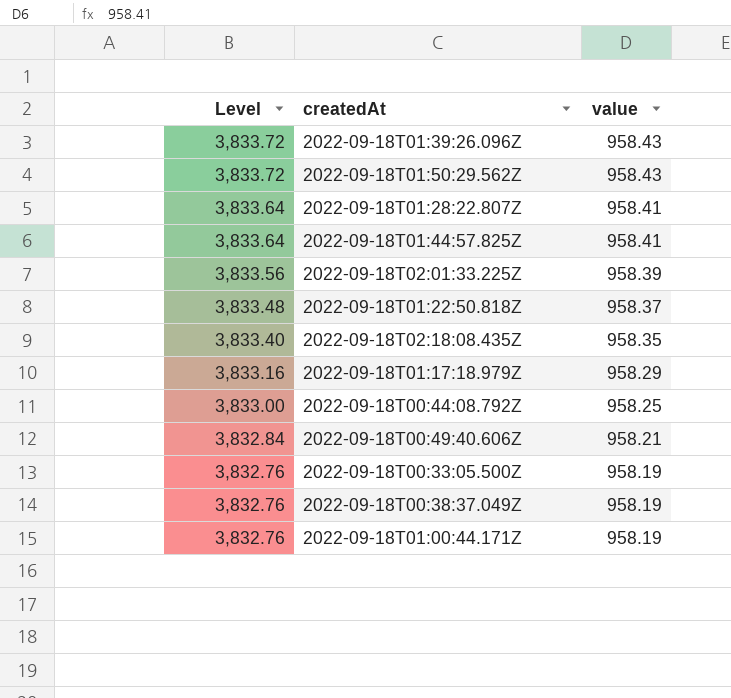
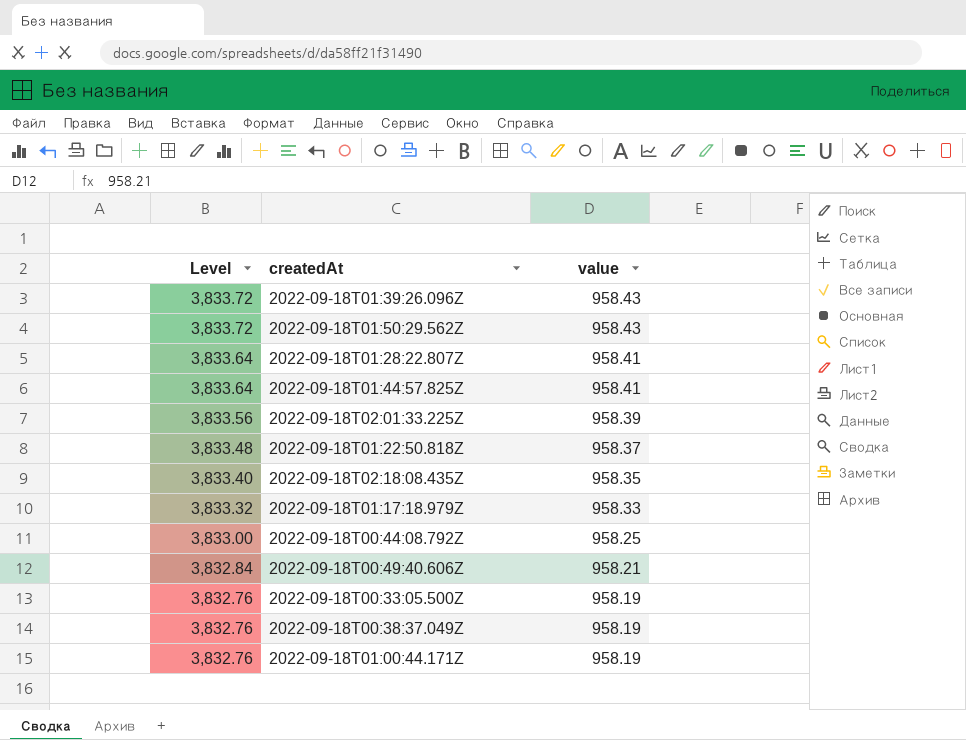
2022-09-18T01:17:18.979Z | Level: 3,833.16 -> 3,833.32
2022-09-18T01:17:18.979Z | value: 958.29 -> 958.33

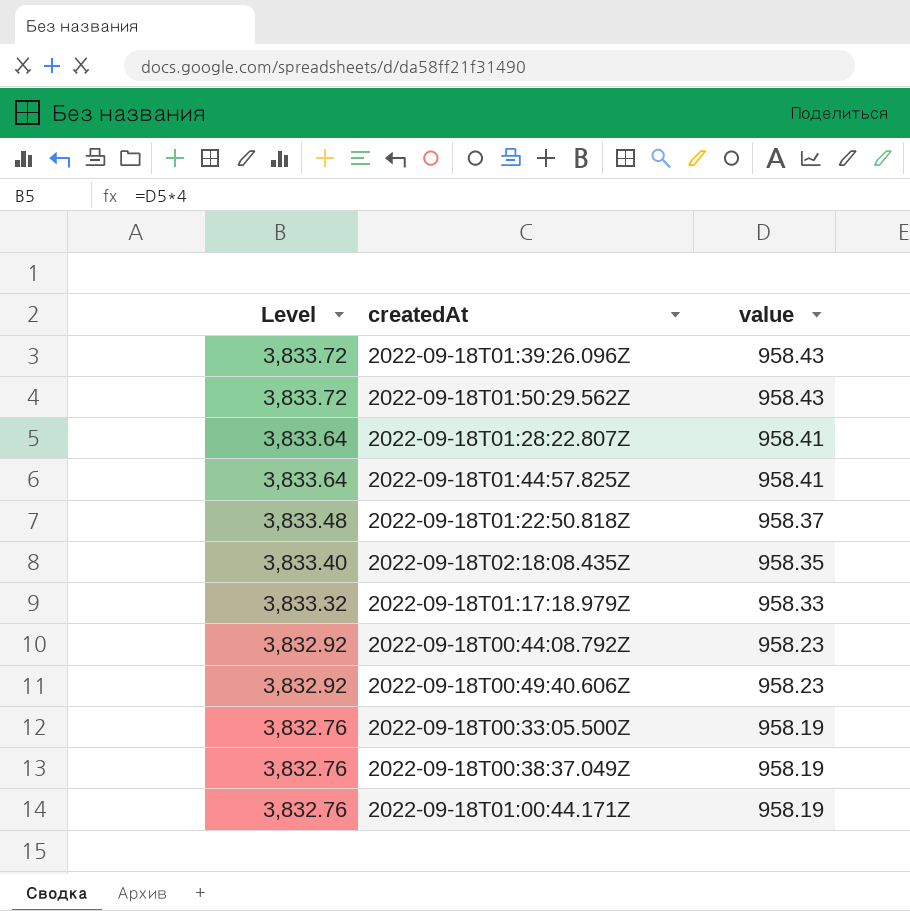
row 2022-09-18T02:01:33.225Z: 3,833.56 | 958.39 -> none
2022-09-18T00:44:08.792Z | Level: 3,833.00 -> 3,832.92
2022-09-18T00:44:08.792Z | value: 958.25 -> 958.23
2022-09-18T00:49:40.606Z | Level: 3,832.84 -> 3,832.92
2022-09-18T00:49:40.606Z | value: 958.21 -> 958.23

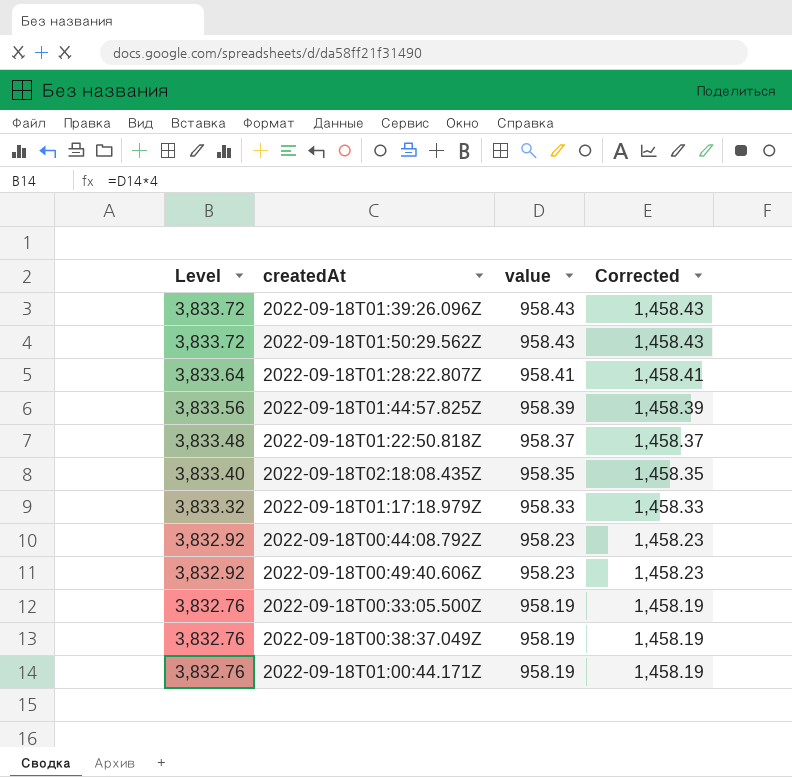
column Corrected | formula: none -> [value] + 500
2022-09-18T01:44:57.825Z | Level: 3,833.64 -> 3,833.56
2022-09-18T01:44:57.825Z | value: 958.41 -> 958.39

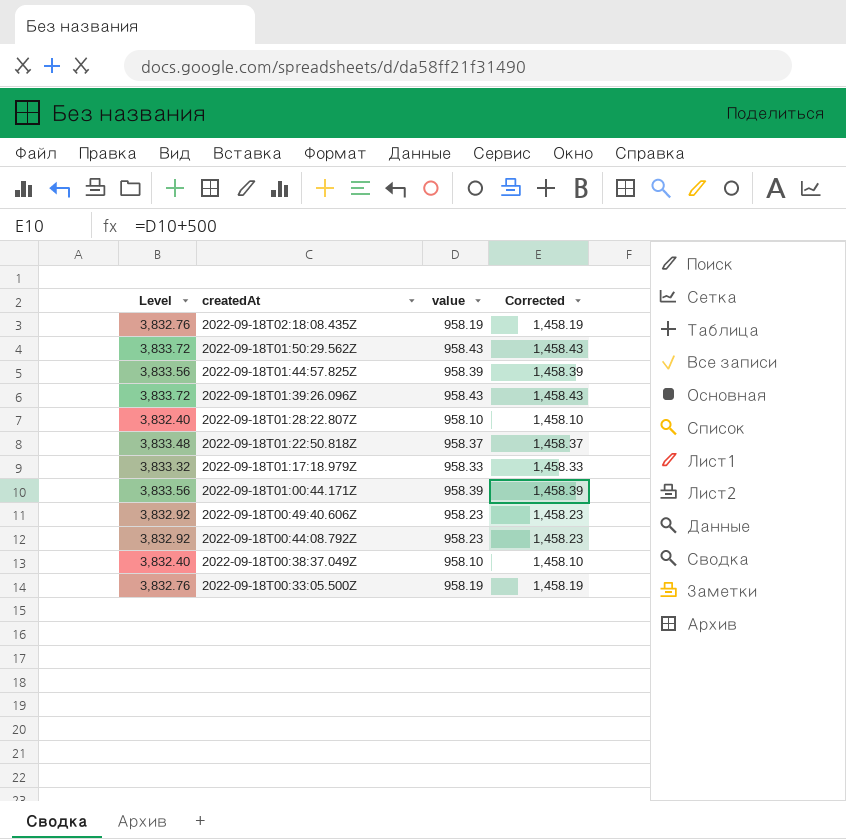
row order: Level descending -> createdAt descending
2022-09-18T02:18:08.435Z | Level: 3,833.40 -> 3,832.76
2022-09-18T02:18:08.435Z | value: 958.35 -> 958.19
2022-09-18T02:18:08.435Z | Corrected: 1,458.35 -> 1,458.19
2022-09-18T01:28:22.807Z | Level: 3,833.64 -> 3,832.40
2022-09-18T01:28:22.807Z | value: 958.41 -> 958.10
2022-09-18T01:28:22.807Z | Corrected: 1,458.41 -> 1,458.10
2022-09-18T01:00:44.171Z | Level: 3,832.76 -> 3,833.56
2022-09-18T01:00:44.171Z | value: 958.19 -> 958.39
2022-09-18T01:00:44.171Z | Corrected: 1,458.19 -> 1,458.39
2022-09-18T00:38:37.049Z | Level: 3,832.76 -> 3,832.40
2022-09-18T00:38:37.049Z | value: 958.19 -> 958.10
2022-09-18T00:38:37.049Z | Corrected: 1,458.19 -> 1,458.10

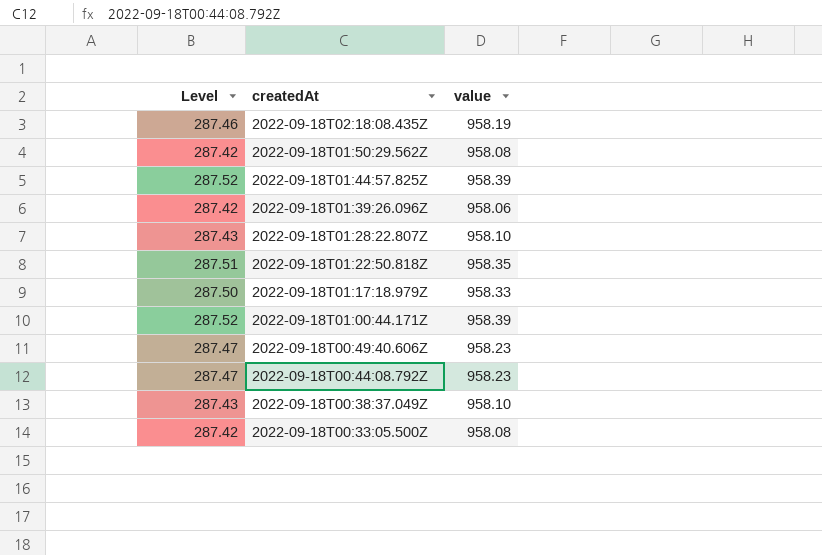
column Corrected | formula: [value] + 500 -> none
column Level | formula: [value] * 4 -> [value] * 0.3
2022-09-18T01:50:29.562Z | value: 958.43 -> 958.08
2022-09-18T01:39:26.096Z | value: 958.43 -> 958.06
2022-09-18T01:22:50.818Z | value: 958.37 -> 958.35
2022-09-18T00:33:05.500Z | value: 958.19 -> 958.08

